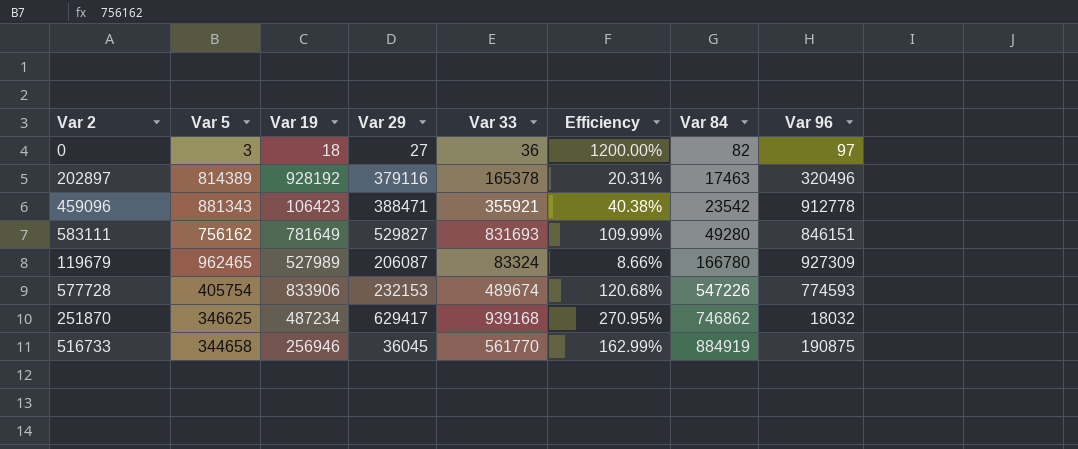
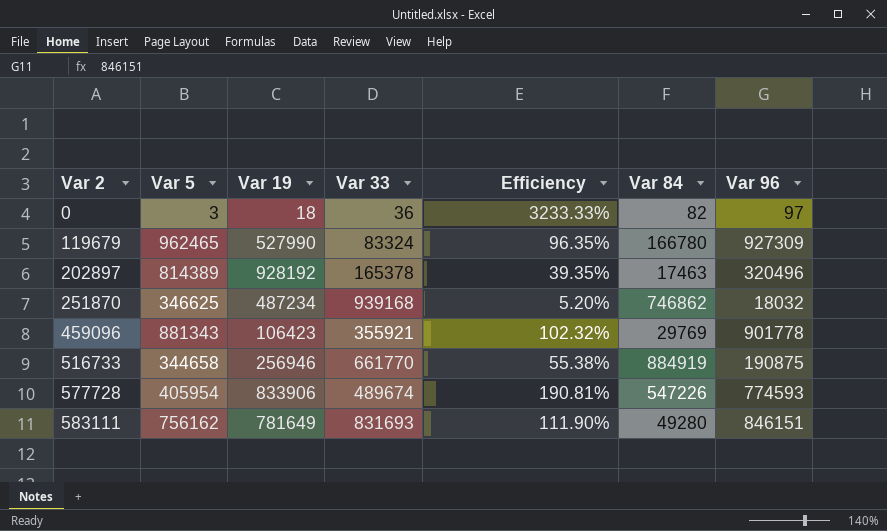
row order: Var 84 ascending -> Var 2 ascending
column Var 29 | position: 4 -> none
column Efficiency | formula: [Var 33] / [Var 5] -> [Var 96] / [Var 5]
119679 | Var 19: 527989 -> 527990
459096 | Var 84: 23542 -> 29769
459096 | Var 96: 912778 -> 901778
516733 | Var 33: 561770 -> 661770
577728 | Var 5: 405754 -> 405954

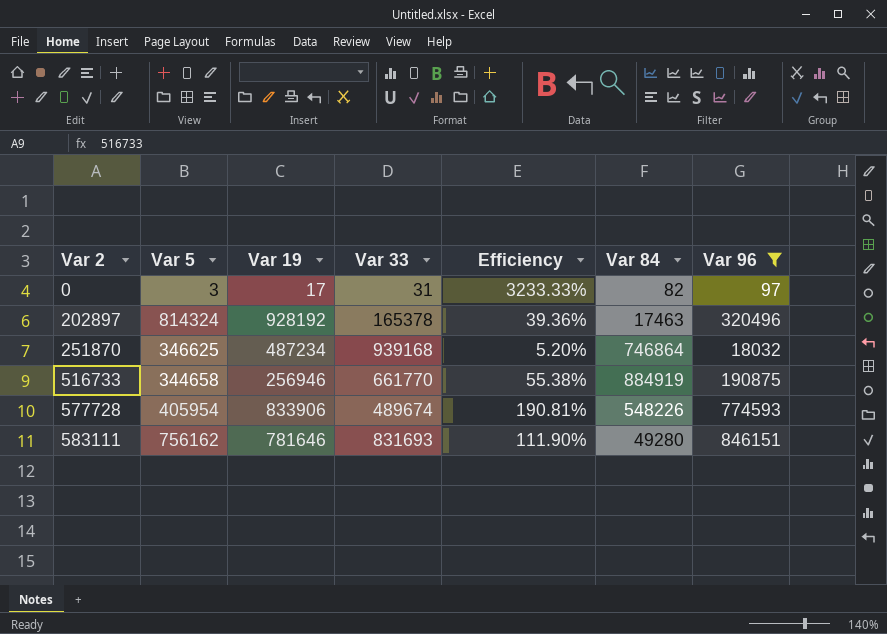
filter: none -> Var 96 <= 846151
0 | Var 19: 18 -> 17
0 | Var 33: 36 -> 31
202897 | Var 5: 814389 -> 814324
202897 | Efficiency: 39.35% -> 39.36%
251870 | Var 84: 746862 -> 746864
577728 | Var 84: 547226 -> 548226
583111 | Var 19: 781649 -> 781646

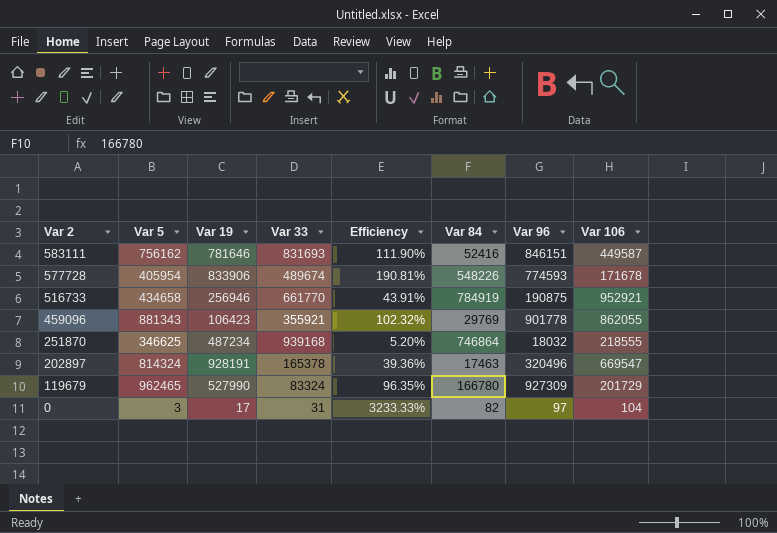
filter: Var 96 <= 846151 -> none
row order: Var 2 ascending -> Var 2 descending
column Var 106 | position: none -> 8
583111 | Var 84: 49280 -> 52416
516733 | Var 5: 344658 -> 434658
516733 | Efficiency: 55.38% -> 43.91%
516733 | Var 84: 884919 -> 784919
202897 | Var 19: 928192 -> 928191

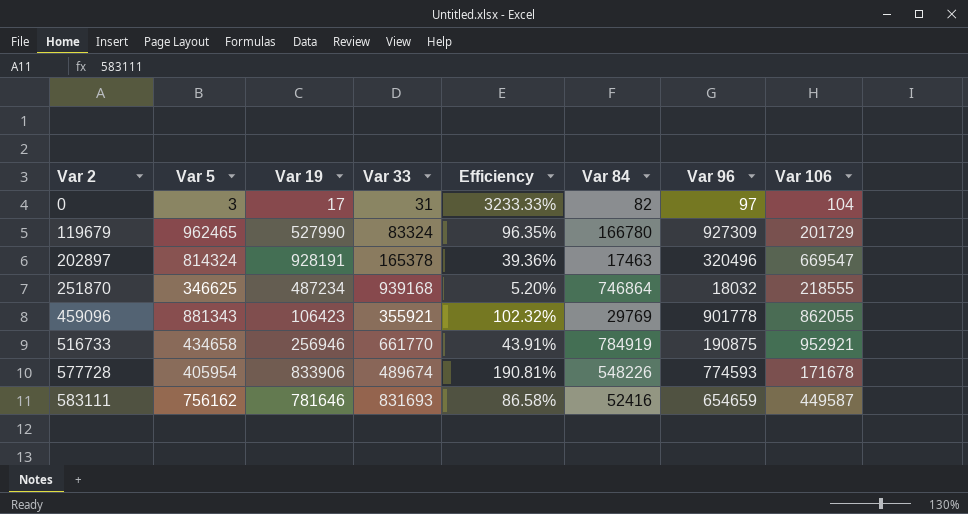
row order: Var 2 descending -> Var 2 ascending
583111 | Efficiency: 111.90% -> 86.58%
583111 | Var 96: 846151 -> 654659

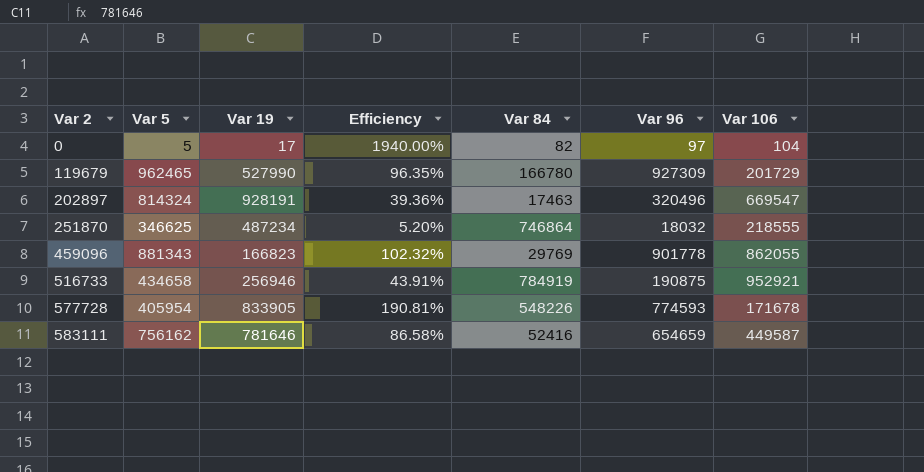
column Var 33 | position: 4 -> none
0 | Var 5: 3 -> 5
0 | Efficiency: 3233.33% -> 1940.00%
459096 | Var 19: 106423 -> 166823
577728 | Var 19: 833906 -> 833905

